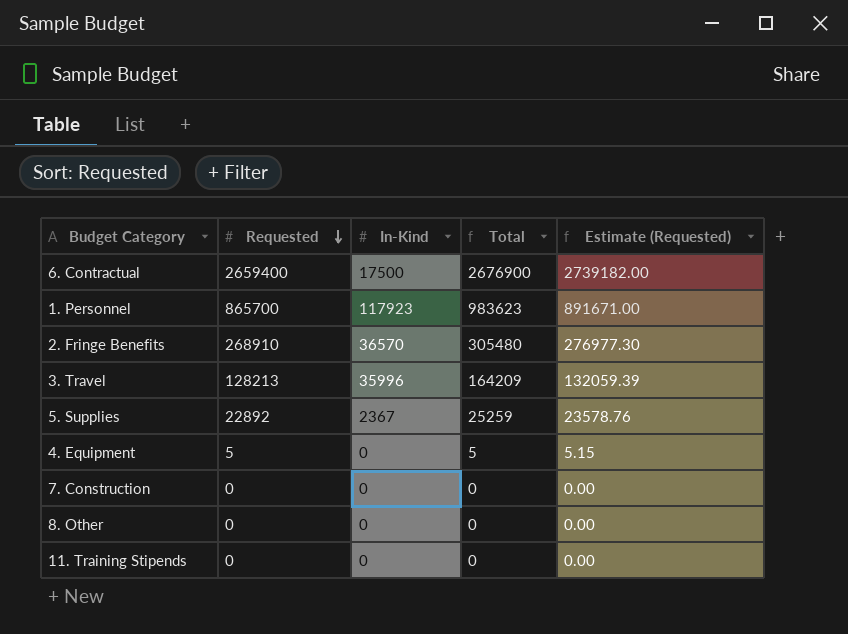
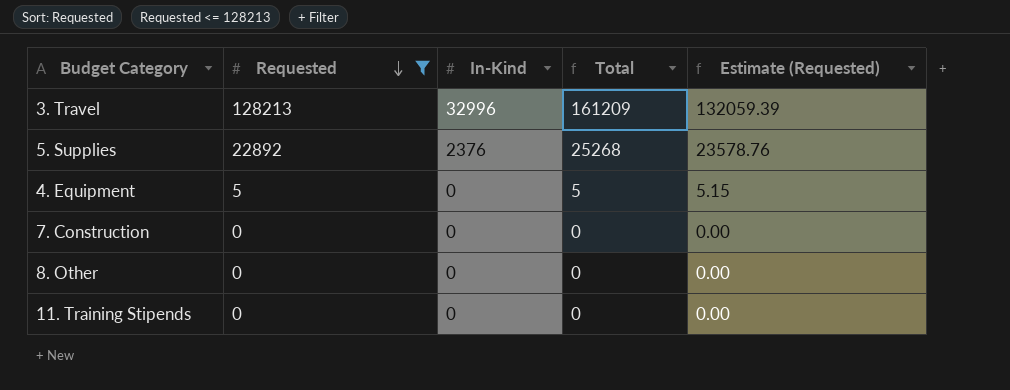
filter: none -> Requested <= 128213
3. Travel | In-Kind: 35996 -> 32996
3. Travel | Total: 164209 -> 161209
5. Supplies | In-Kind: 2367 -> 2376
5. Supplies | Total: 25259 -> 25268

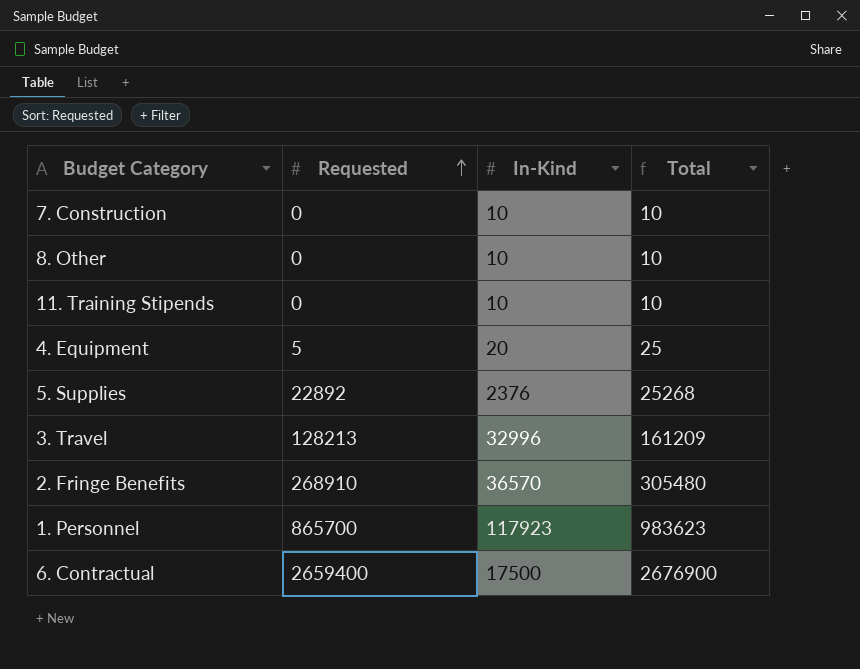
filter: Requested <= 128213 -> none
row order: Requested descending -> Requested ascending
column Estimate (Requested) | formula: [Requested] * 1.03 -> none
7. Construction | In-Kind: 0 -> 10
7. Construction | Total: 0 -> 10
8. Other | In-Kind: 0 -> 10
8. Other | Total: 0 -> 10
11. Training Stipends | In-Kind: 0 -> 10
11. Training Stipends | Total: 0 -> 10
4. Equipment | In-Kind: 0 -> 20
4. Equipment | Total: 5 -> 25

